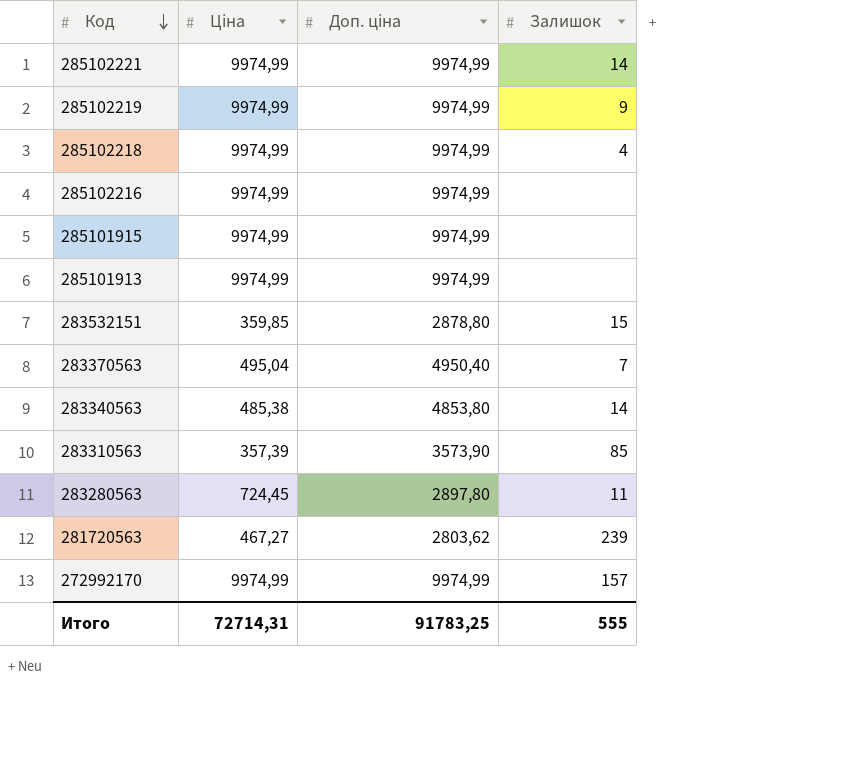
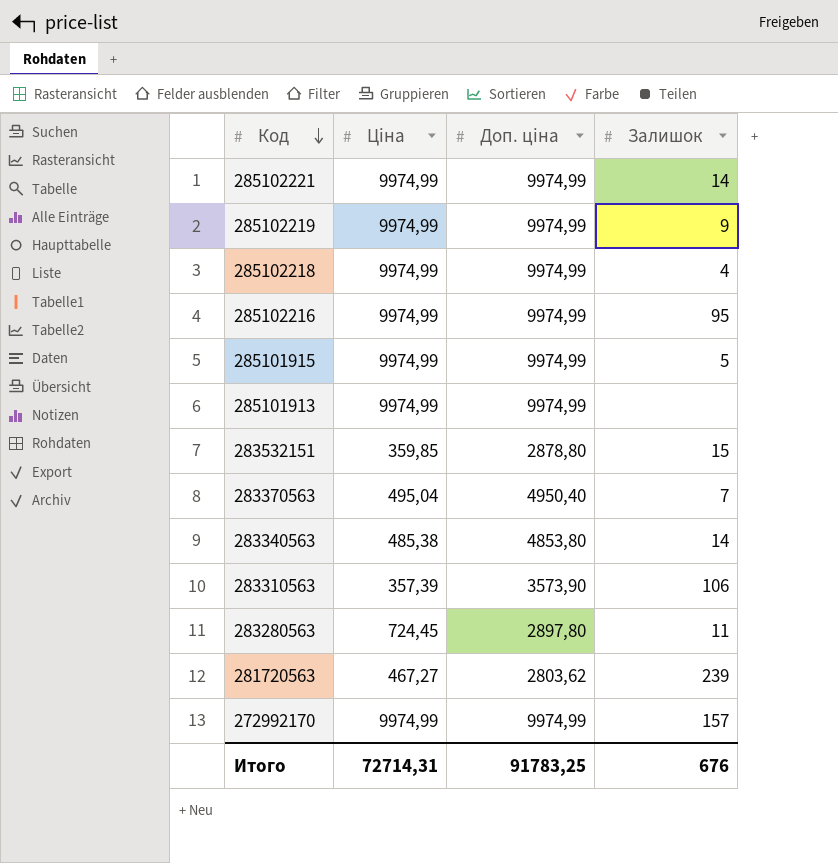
285102216 | Залишок: none -> 95
285101915 | Залишок: none -> 5
283310563 | Залишок: 85 -> 106
Итого | Залишок: 555 -> 676

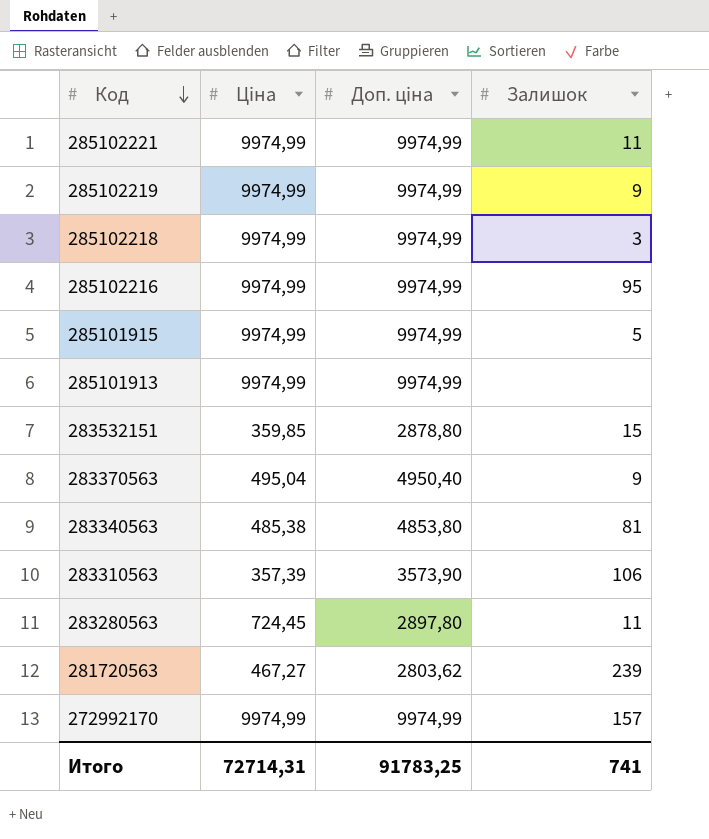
285102221 | Залишок: 14 -> 11
285102218 | Залишок: 4 -> 3
283370563 | Залишок: 7 -> 9
283340563 | Залишок: 14 -> 81
Итого | Залишок: 676 -> 741

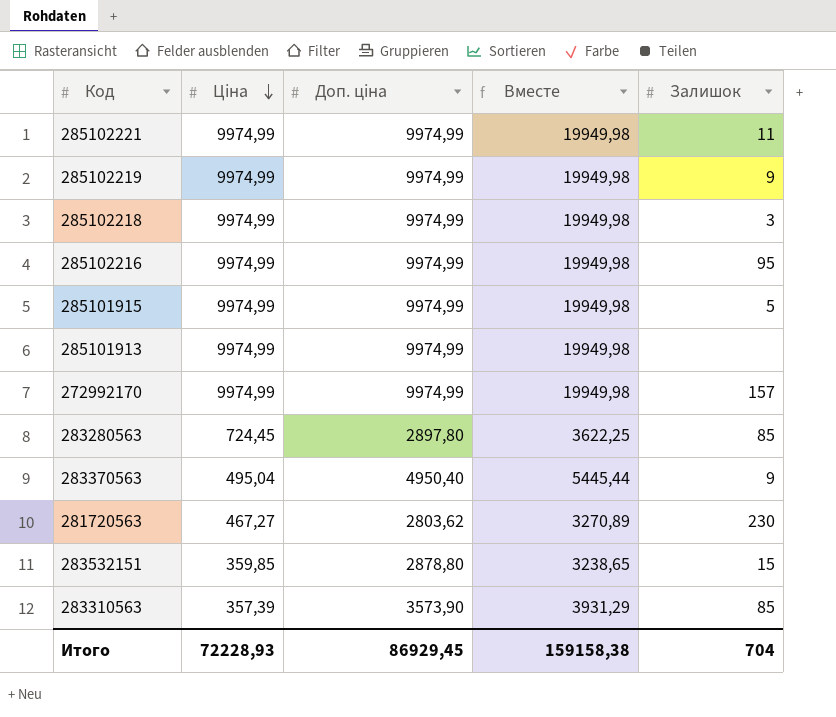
row order: Код descending -> Ціна descending
column Вместе | formula: none -> [Ціна] + [Доп. ціна]
row 283340563: 485,38 | 4853,80 | 81 -> none
283280563 | Залишок: 11 -> 85
281720563 | Залишок: 239 -> 230
283310563 | Залишок: 106 -> 85
Итого | Ціна: 72714,31 -> 72228,93
Итого | Доп. ціна: 91783,25 -> 86929,45
Итого | Залишок: 741 -> 704

